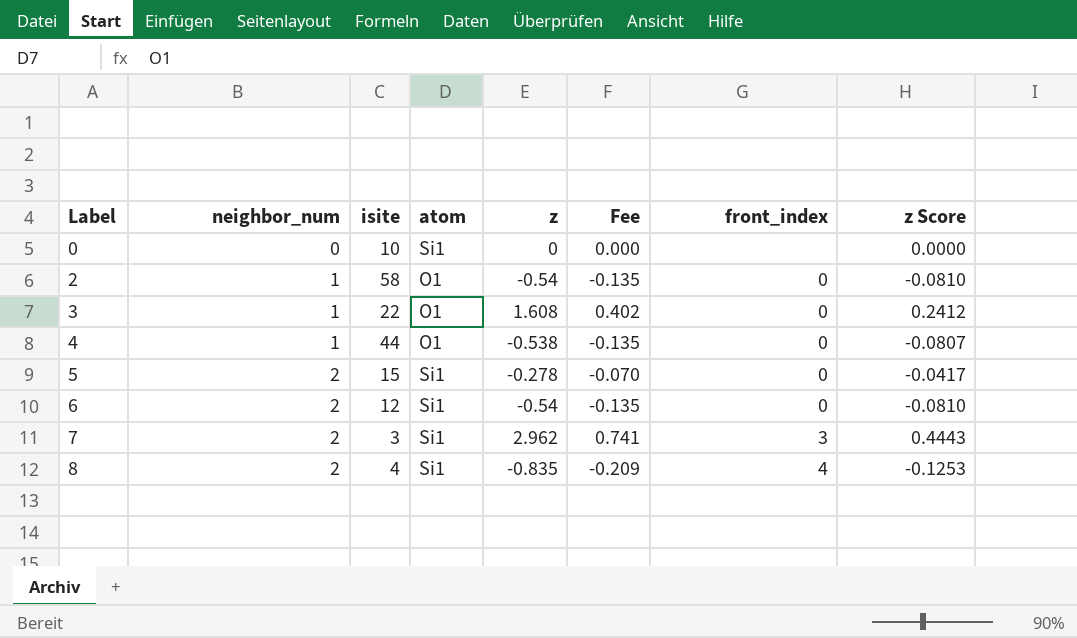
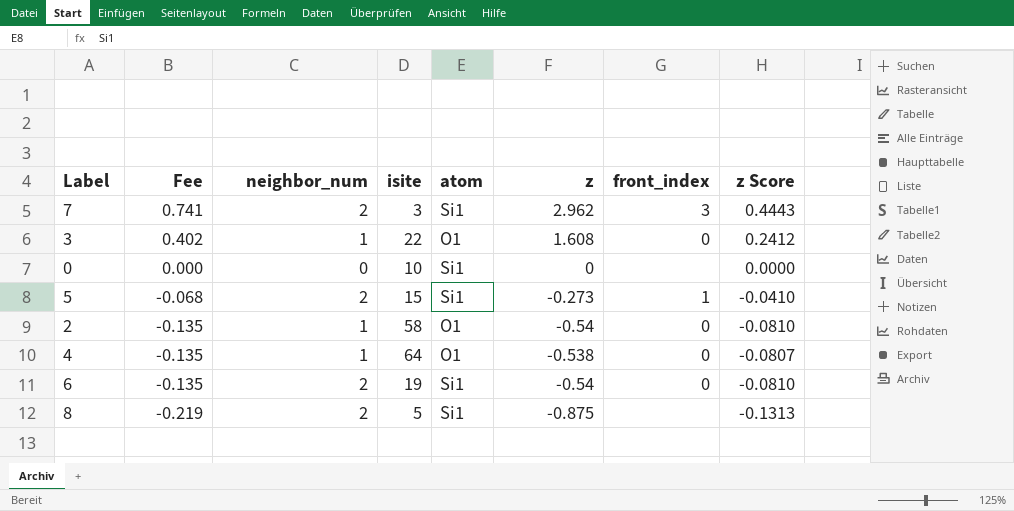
row order: Label ascending -> Fee descending
column Fee | position: 6 -> 2
5 | Fee: -0.070 -> -0.068
5 | z: -0.278 -> -0.273
5 | front_index: 0 -> 1
5 | z Score: -0.0417 -> -0.0410
4 | isite: 44 -> 64
6 | isite: 12 -> 19
8 | Fee: -0.209 -> -0.219
8 | isite: 4 -> 5
8 | z: -0.835 -> -0.875
8 | front_index: 4 -> none
8 | z Score: -0.1253 -> -0.1313

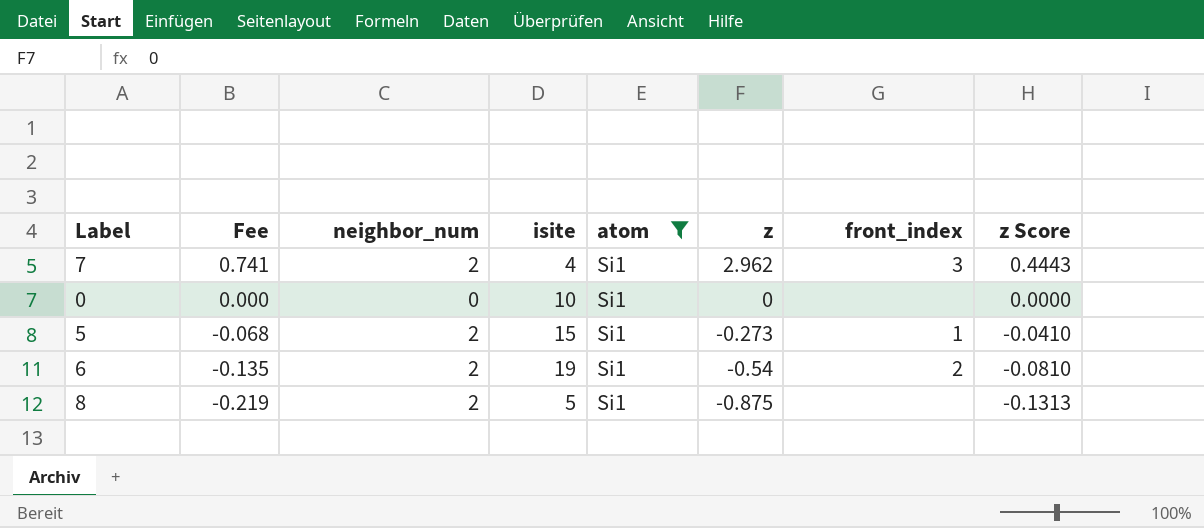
filter: none -> atom = Si1
7 | isite: 3 -> 4
6 | front_index: 0 -> 2

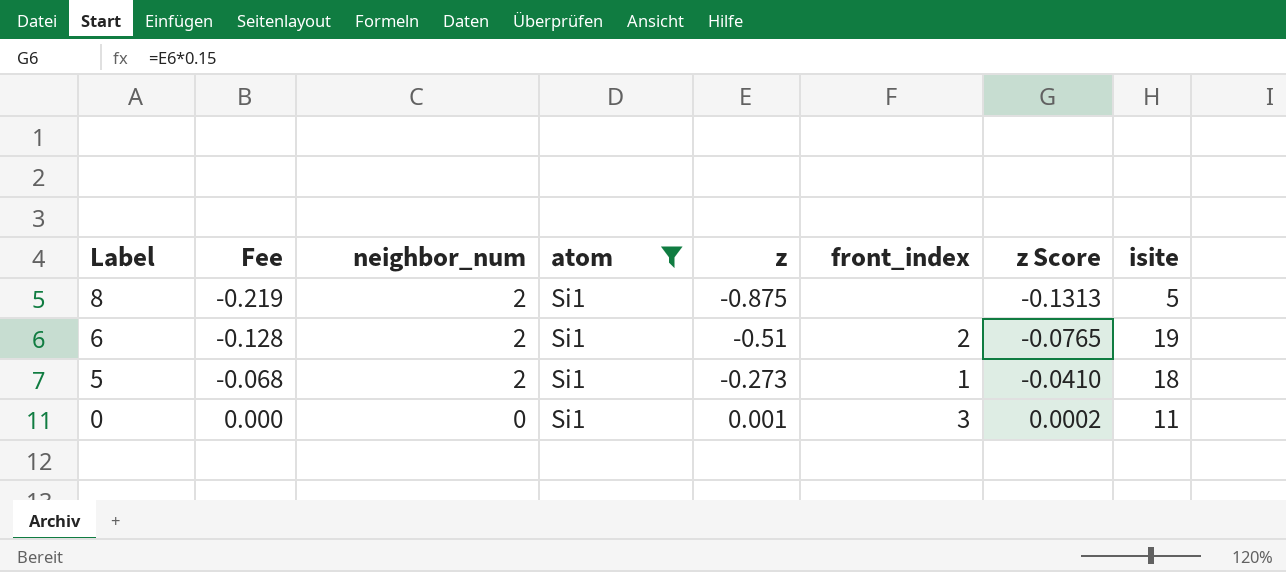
row order: Fee descending -> Label descending
column isite | position: 4 -> 8
row 7: 0.741 | 2 | 4 | Si1 | 2.962 | 3 | 0.4443 -> none
6 | Fee: -0.135 -> -0.128
6 | z: -0.54 -> -0.51
6 | z Score: -0.0810 -> -0.0765
5 | isite: 15 -> 18
0 | z: 0 -> 0.001
0 | front_index: none -> 3
0 | z Score: 0.0000 -> 0.0002
0 | isite: 10 -> 11

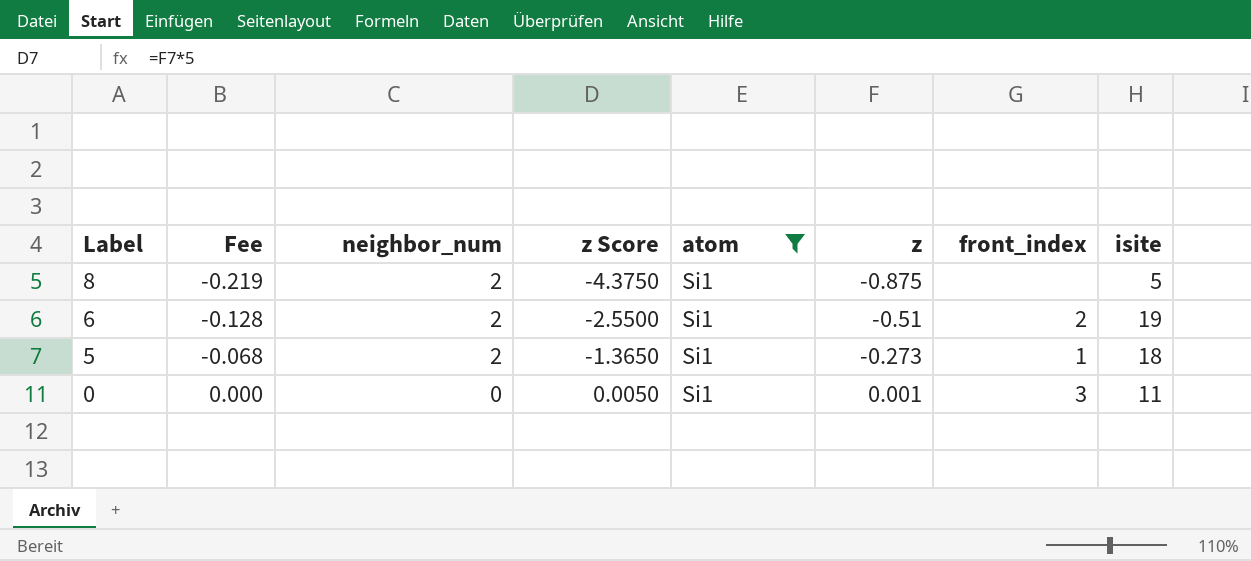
column z Score | formula: [z] * 0.15 -> [z] * 5
column z Score | position: 7 -> 4

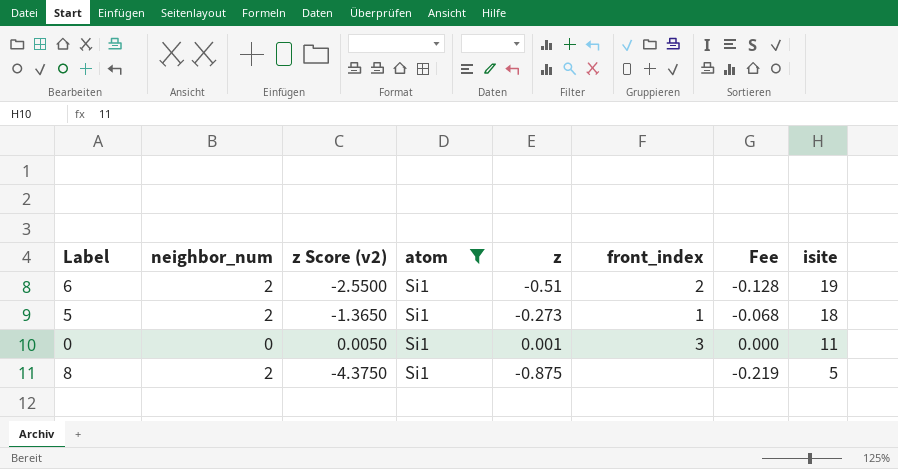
row order: Label descending -> isite descending
column name: z Score -> z Score (v2)
column Fee | position: 2 -> 7

